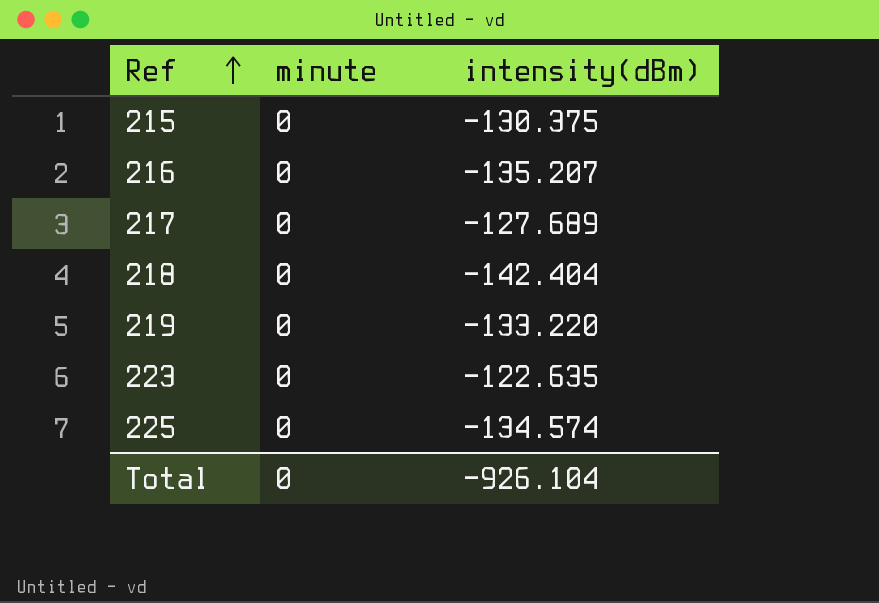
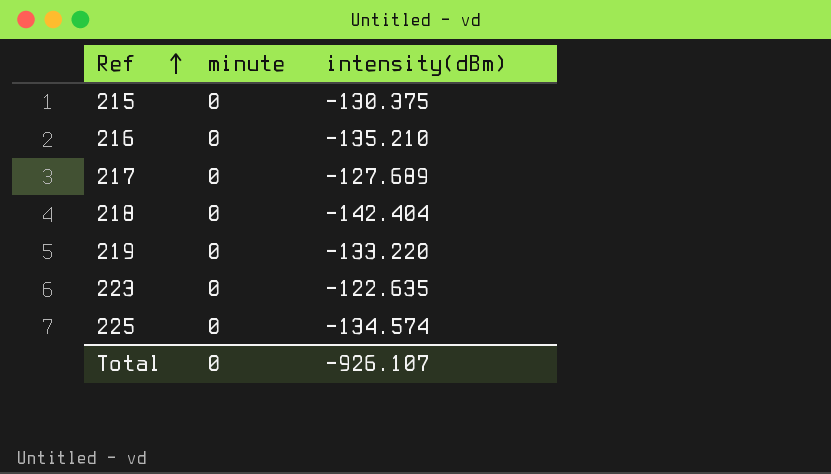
216 | intensity(dBm): -135.207 -> -135.210
Total | intensity(dBm): -926.104 -> -926.107

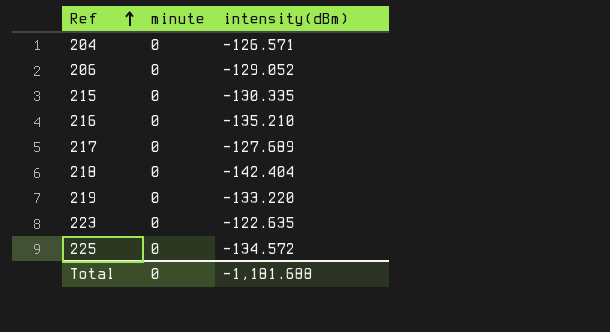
row 204: none -> 0 | -126.571
row 206: none -> 0 | -129.052
215 | intensity(dBm): -130.375 -> -130.335
225 | intensity(dBm): -134.574 -> -134.572
Total | intensity(dBm): -926.107 -> -1,181.688

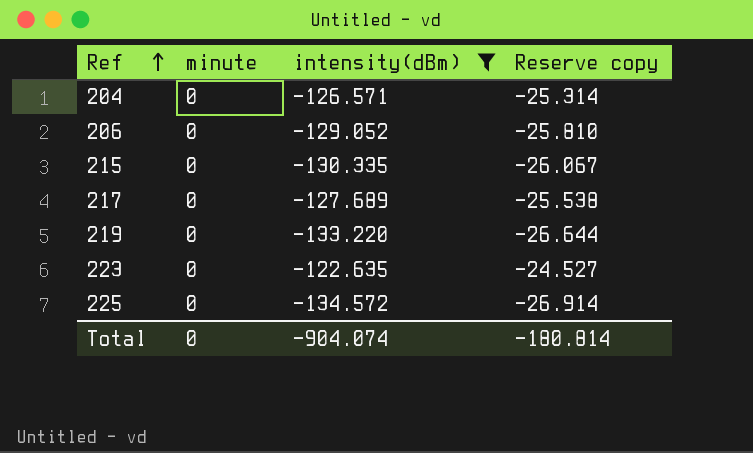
filter: none -> intensity(dBm) >= -134.572
column Reserve copy | formula: none -> [intensity(dBm)] * 0.2
Total | intensity(dBm): -1,181.688 -> -904.074

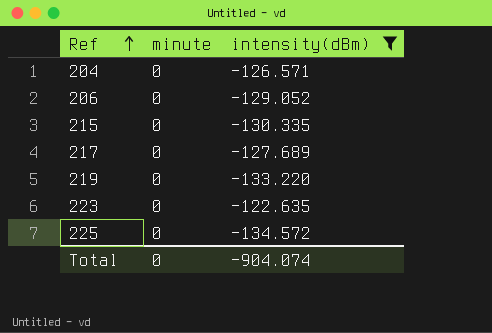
column Reserve copy | formula: [intensity(dBm)] * 0.2 -> none

